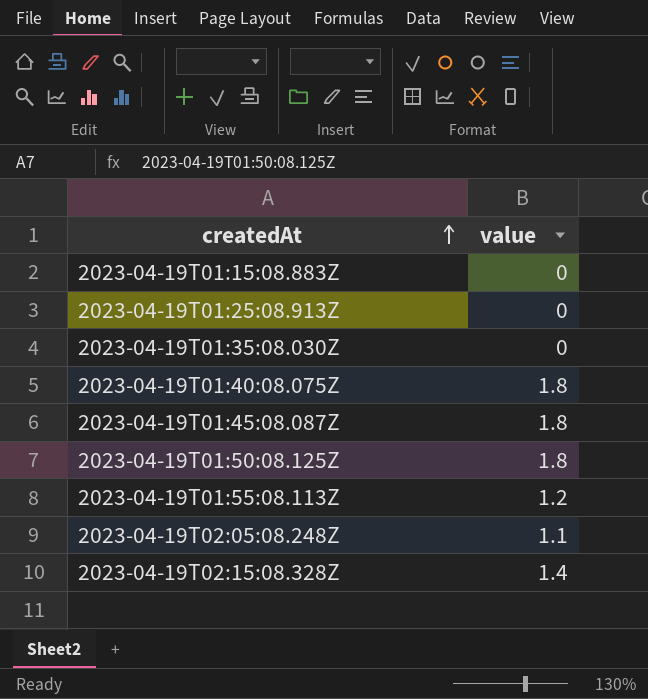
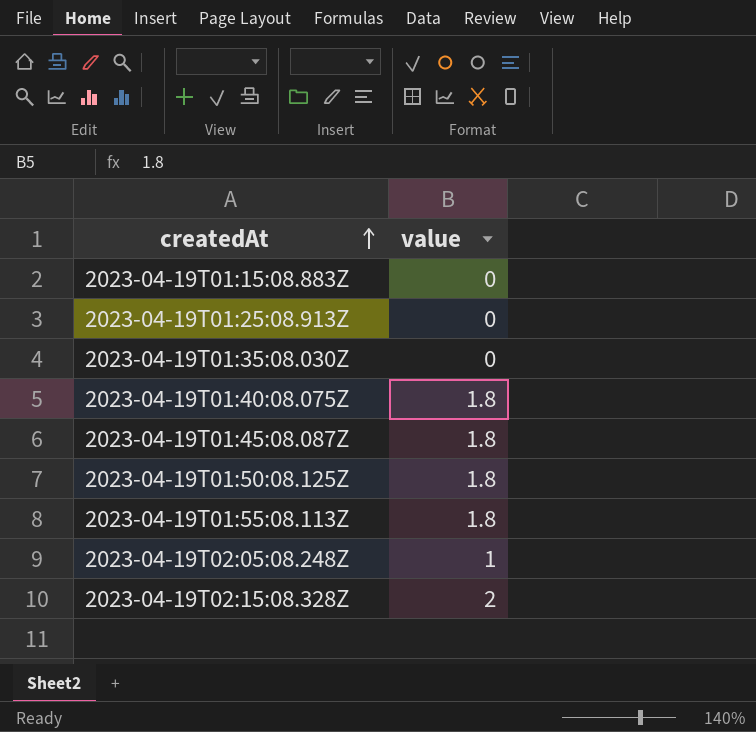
2023-04-19T01:55:08.113Z | value: 1.2 -> 1.8
2023-04-19T02:05:08.248Z | value: 1.1 -> 1
2023-04-19T02:15:08.328Z | value: 1.4 -> 2

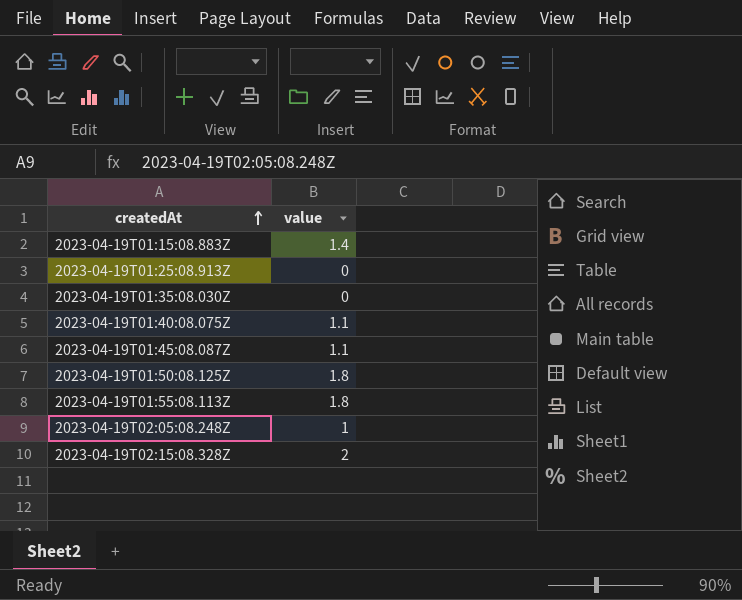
2023-04-19T01:15:08.883Z | value: 0 -> 1.4
2023-04-19T01:40:08.075Z | value: 1.8 -> 1.1
2023-04-19T01:45:08.087Z | value: 1.8 -> 1.1

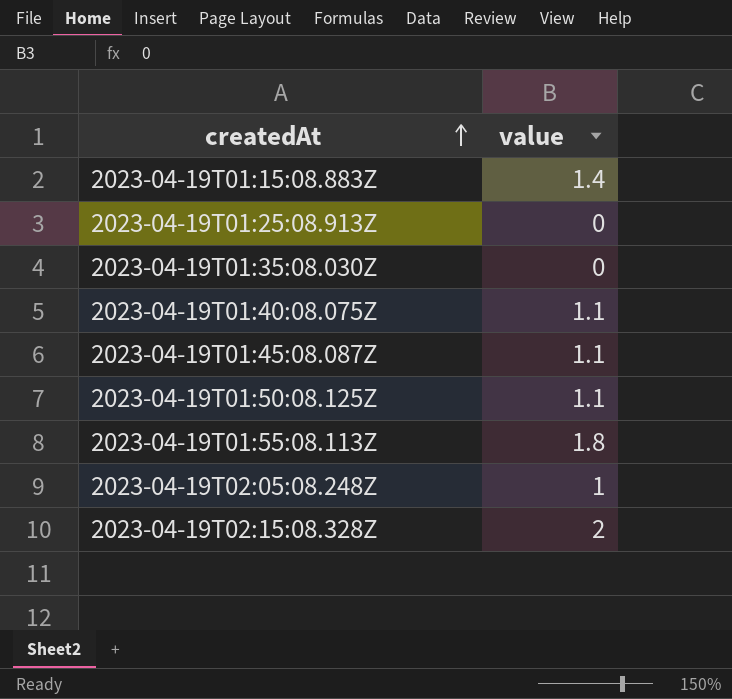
2023-04-19T01:50:08.125Z | value: 1.8 -> 1.1

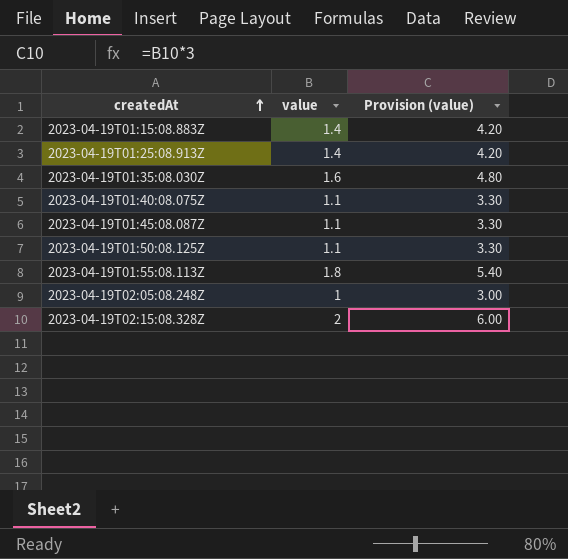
column Provision (value) | formula: none -> [value] * 3
2023-04-19T01:25:08.913Z | value: 0 -> 1.4
2023-04-19T01:35:08.030Z | value: 0 -> 1.6

